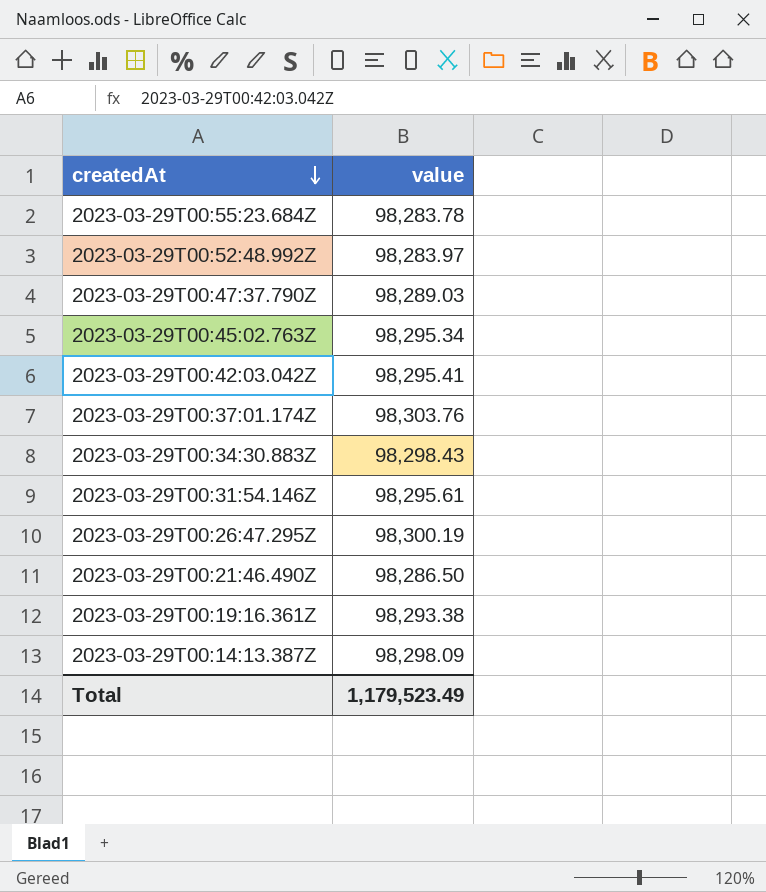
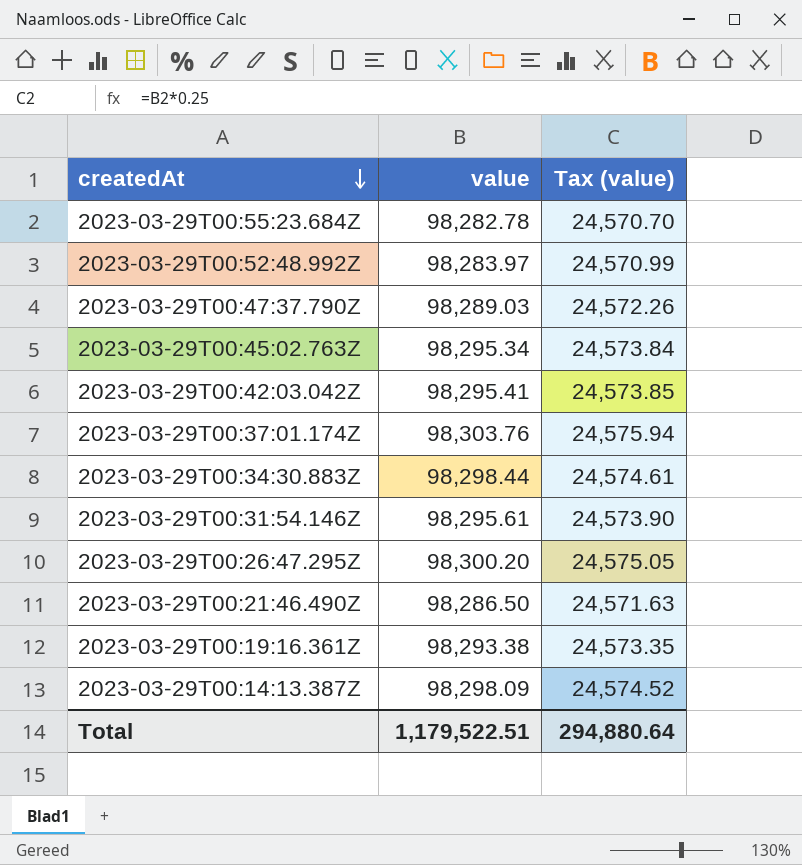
column Tax (value) | formula: none -> [value] * 0.25
2023-03-29T00:55:23.684Z | value: 98,283.78 -> 98,282.78
2023-03-29T00:34:30.883Z | value: 98,298.43 -> 98,298.44
2023-03-29T00:26:47.295Z | value: 98,300.19 -> 98,300.20
Total | value: 1,179,523.49 -> 1,179,522.51

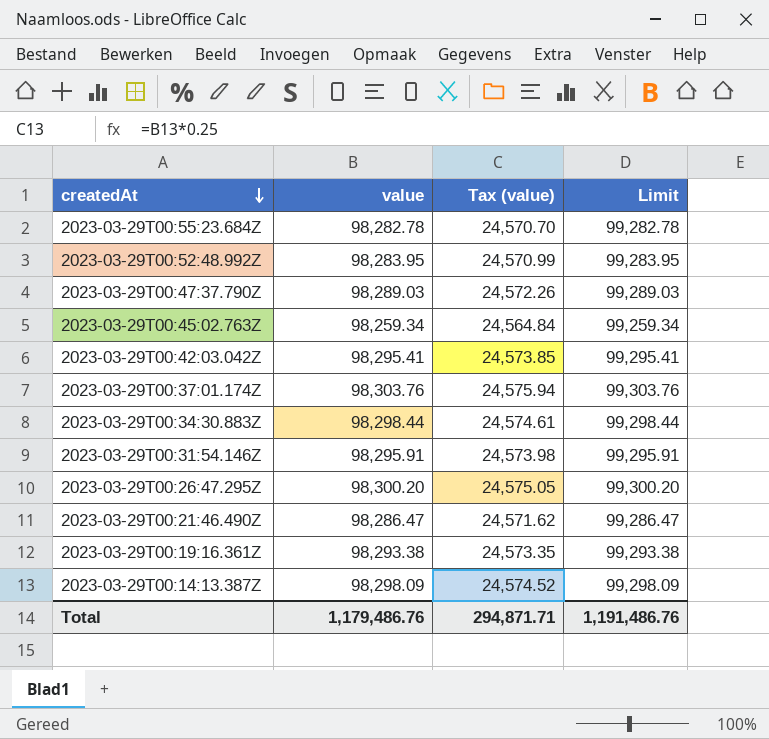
column Limit | formula: none -> [value] + 1000
2023-03-29T00:52:48.992Z | value: 98,283.97 -> 98,283.95
2023-03-29T00:45:02.763Z | value: 98,295.34 -> 98,259.34
2023-03-29T00:45:02.763Z | Tax (value): 24,573.84 -> 24,564.84
2023-03-29T00:31:54.146Z | value: 98,295.61 -> 98,295.91
2023-03-29T00:31:54.146Z | Tax (value): 24,573.90 -> 24,573.98
2023-03-29T00:21:46.490Z | value: 98,286.50 -> 98,286.47
2023-03-29T00:21:46.490Z | Tax (value): 24,571.63 -> 24,571.62
Total | value: 1,179,522.51 -> 1,179,486.76
Total | Tax (value): 294,880.64 -> 294,871.71

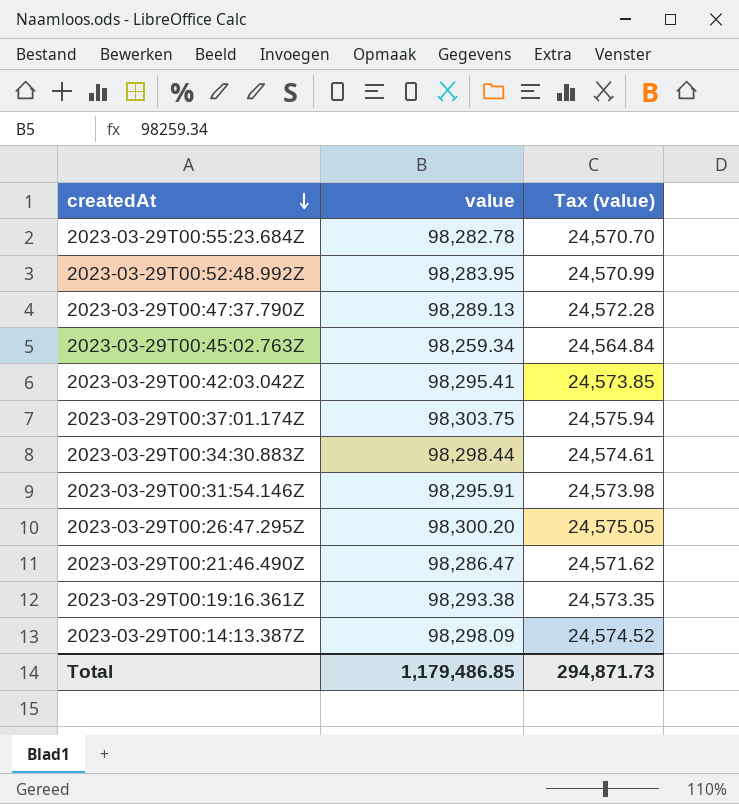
column Limit | formula: [value] + 1000 -> none
2023-03-29T00:47:37.790Z | value: 98,289.03 -> 98,289.13
2023-03-29T00:47:37.790Z | Tax (value): 24,572.26 -> 24,572.28
2023-03-29T00:37:01.174Z | value: 98,303.76 -> 98,303.75
Total | value: 1,179,486.76 -> 1,179,486.85
Total | Tax (value): 294,871.71 -> 294,871.73

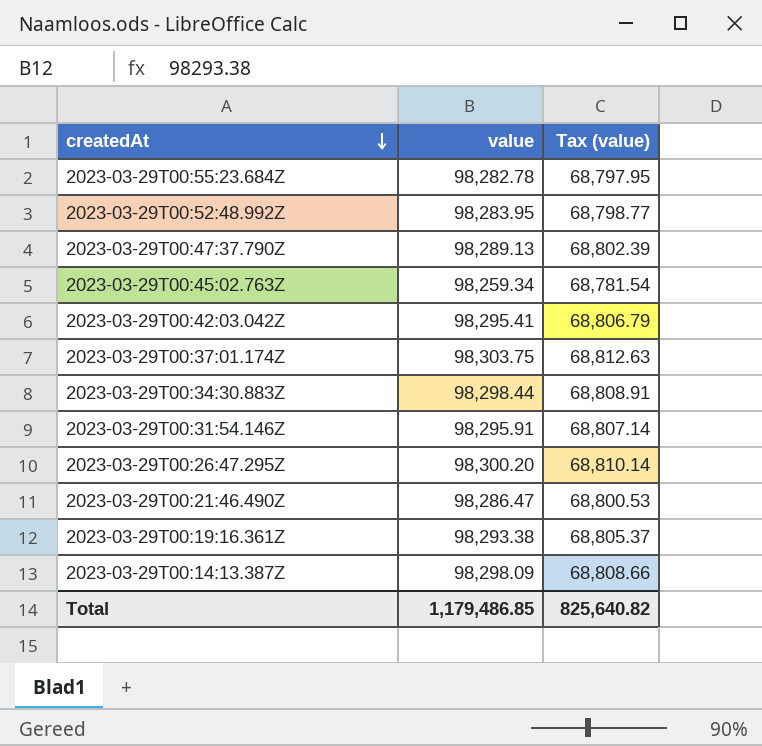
column Tax (value) | formula: [value] * 0.25 -> [value] * 0.7
Total | Tax (value): 294,871.73 -> 825,640.82

